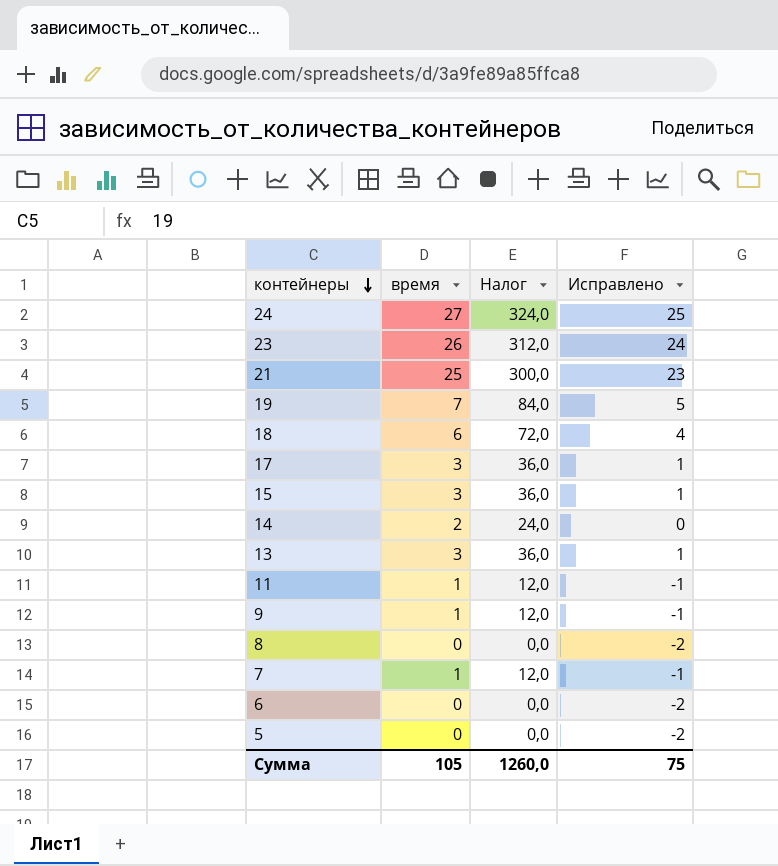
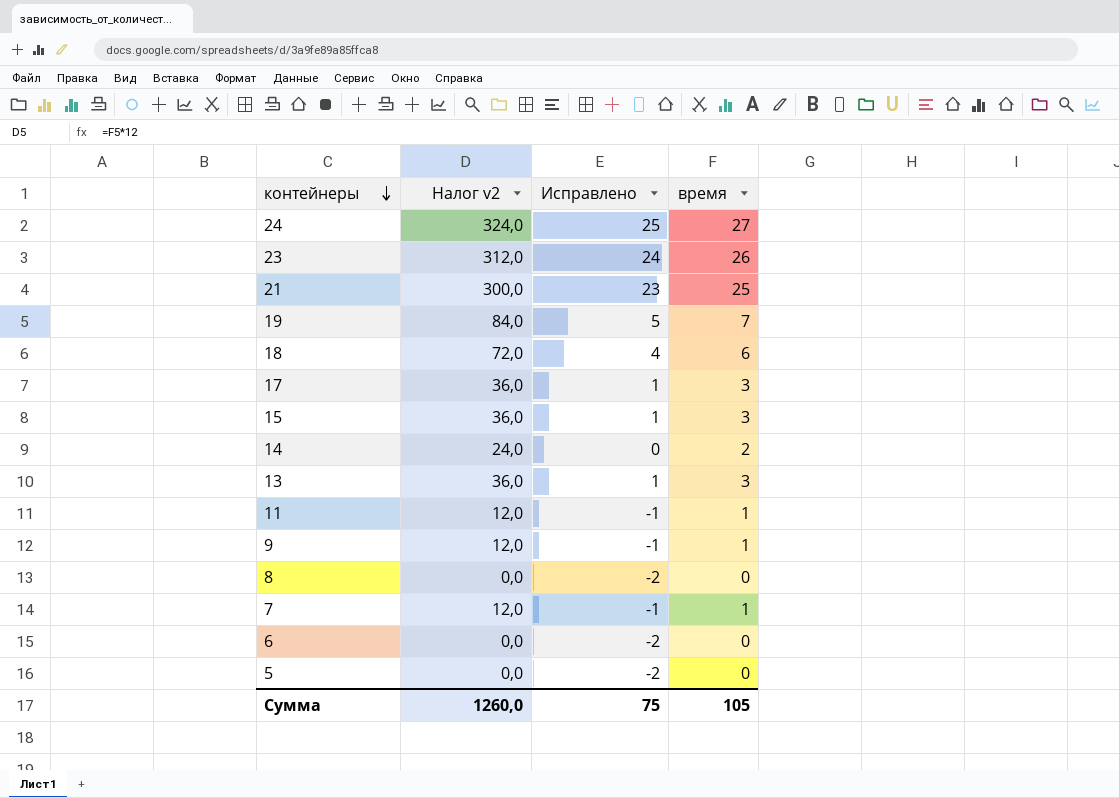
column name: Налог -> Налог v2
column время | position: 2 -> 4

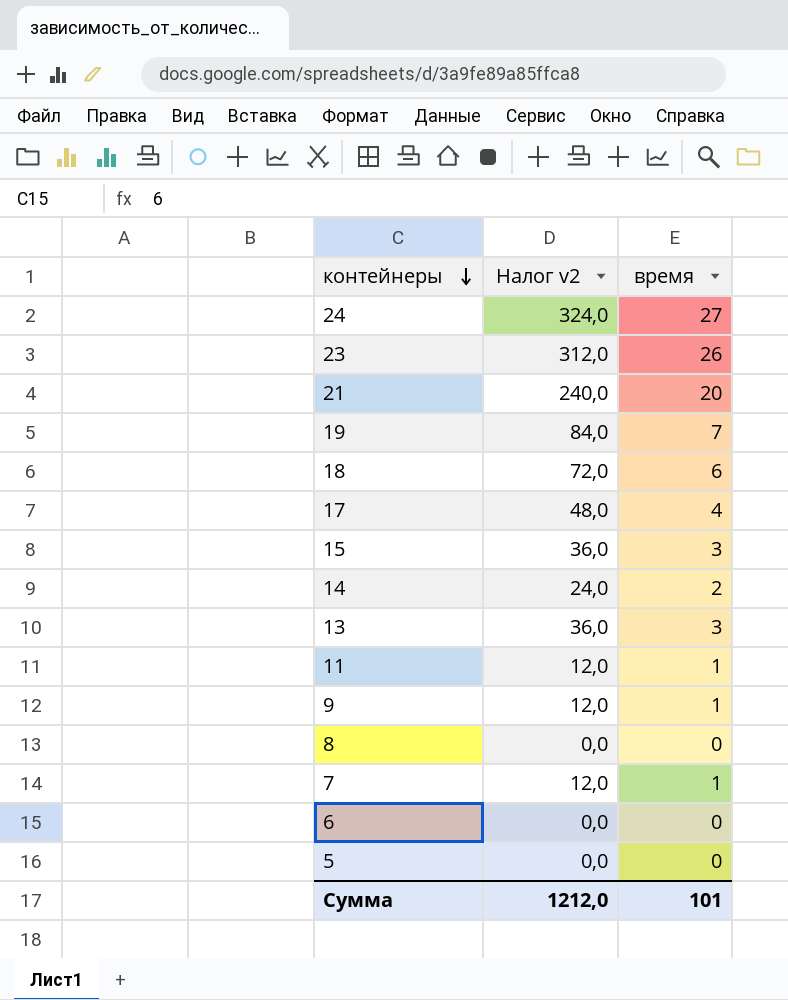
column Исправлено | formula: [время] - 2 -> none
21 | Налог v2: 300,0 -> 240,0
21 | время: 25 -> 20
17 | Налог v2: 36,0 -> 48,0
17 | время: 3 -> 4
Сумма | Налог v2: 1260,0 -> 1212,0
Сумма | время: 105 -> 101

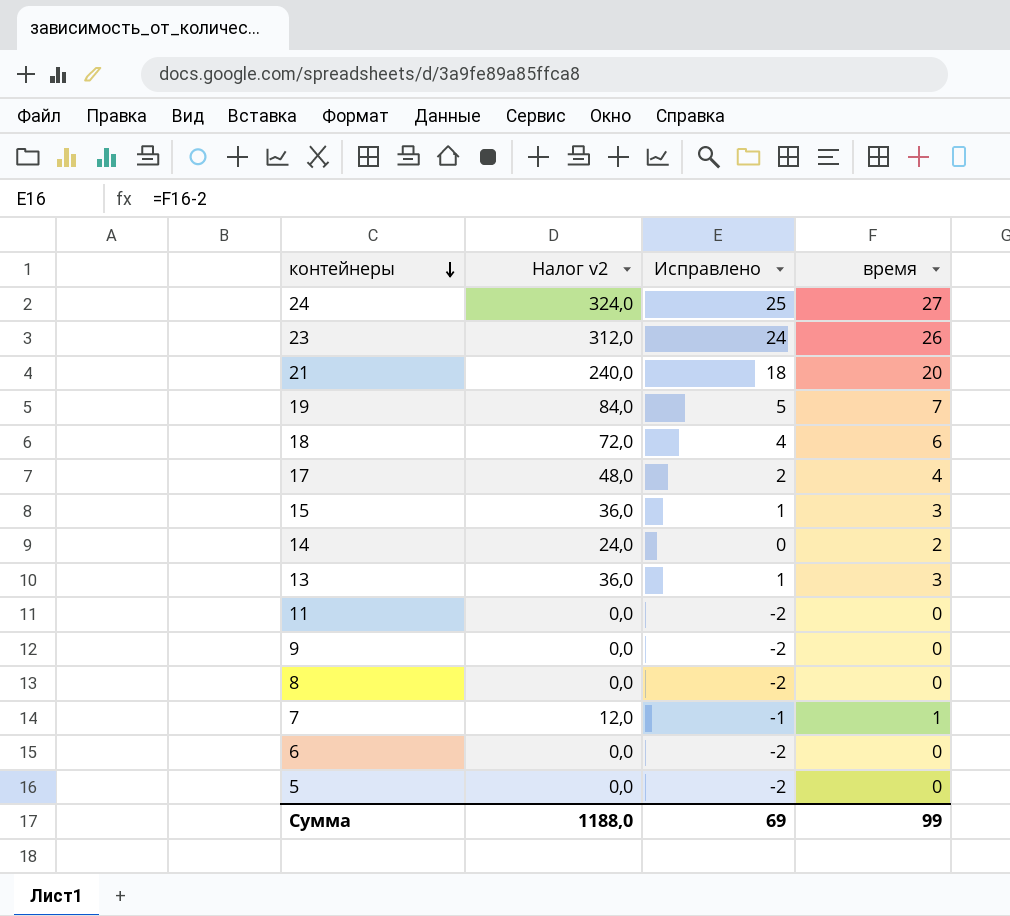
column Исправлено | formula: none -> [время] - 2
11 | Налог v2: 12,0 -> 0,0
11 | время: 1 -> 0
9 | Налог v2: 12,0 -> 0,0
9 | время: 1 -> 0
Сумма | Налог v2: 1212,0 -> 1188,0
Сумма | время: 101 -> 99

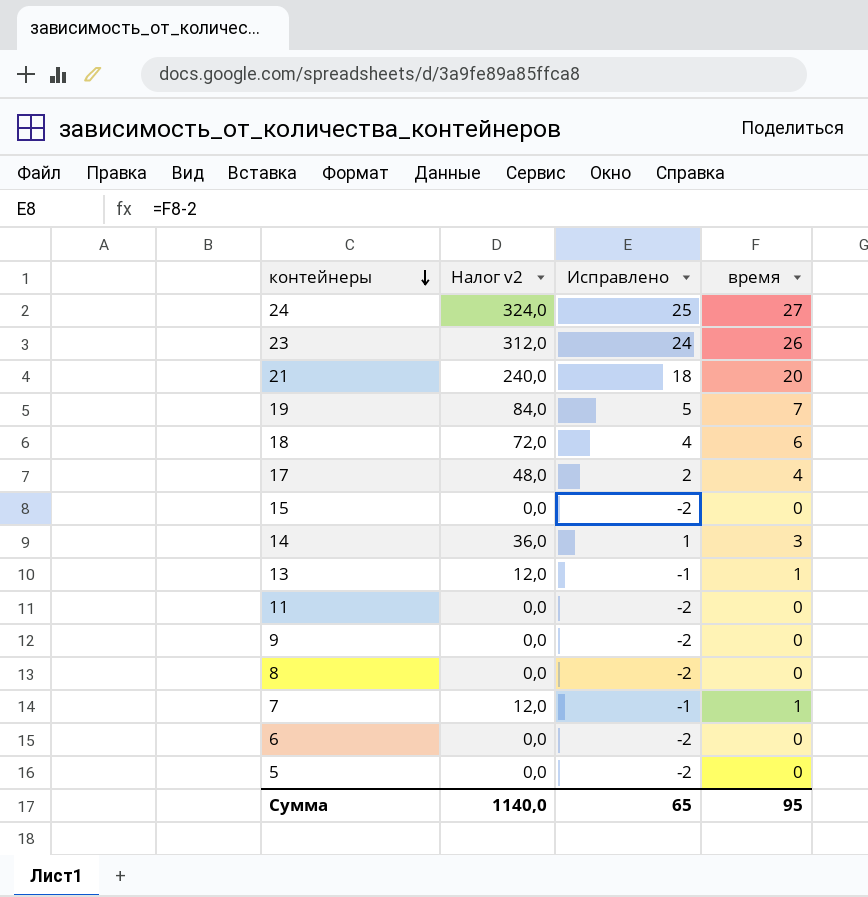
15 | Налог v2: 36,0 -> 0,0
15 | Исправлено: 1 -> -2
15 | время: 3 -> 0
14 | Налог v2: 24,0 -> 36,0
14 | Исправлено: 0 -> 1
14 | время: 2 -> 3
13 | Налог v2: 36,0 -> 12,0
13 | Исправлено: 1 -> -1
13 | время: 3 -> 1
Сумма | Налог v2: 1188,0 -> 1140,0
Сумма | Исправлено: 69 -> 65
Сумма | время: 99 -> 95

